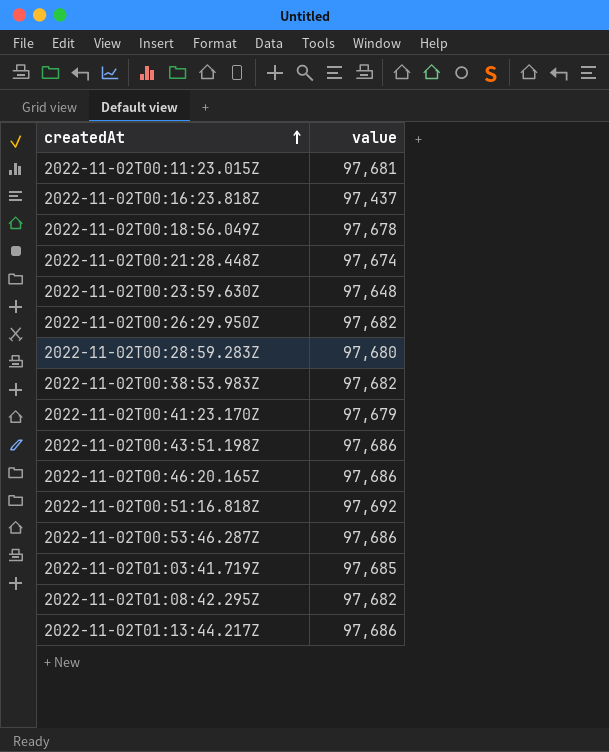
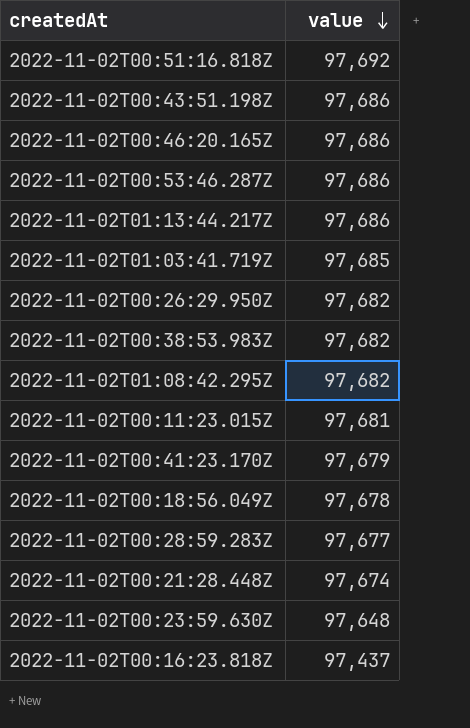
row order: createdAt ascending -> value descending
2022-11-02T00:28:59.283Z | value: 97,680 -> 97,677

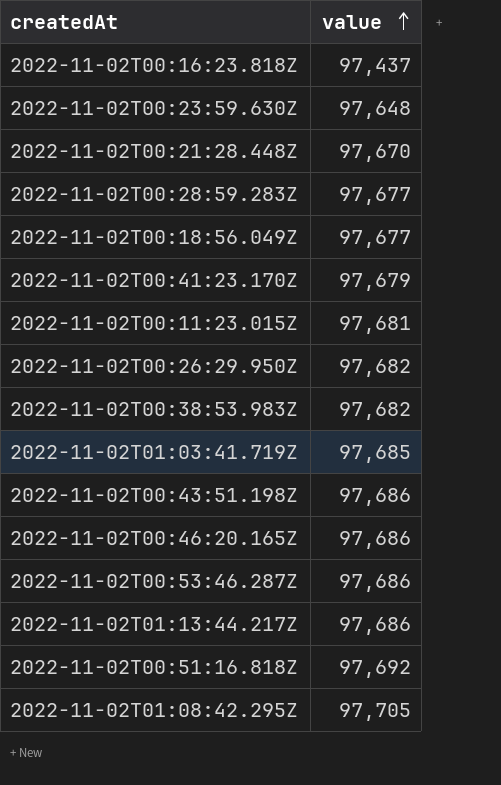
row order: value descending -> value ascending
2022-11-02T00:21:28.448Z | value: 97,674 -> 97,670
2022-11-02T00:18:56.049Z | value: 97,678 -> 97,677
2022-11-02T01:08:42.295Z | value: 97,682 -> 97,705

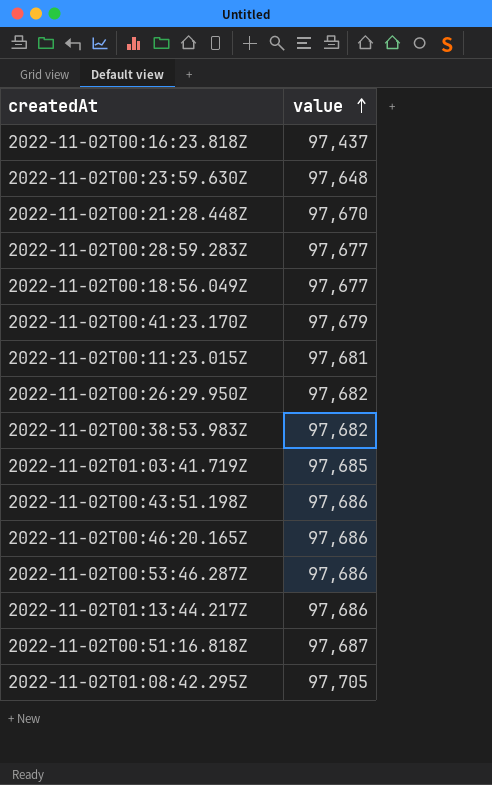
2022-11-02T00:51:16.818Z | value: 97,692 -> 97,687

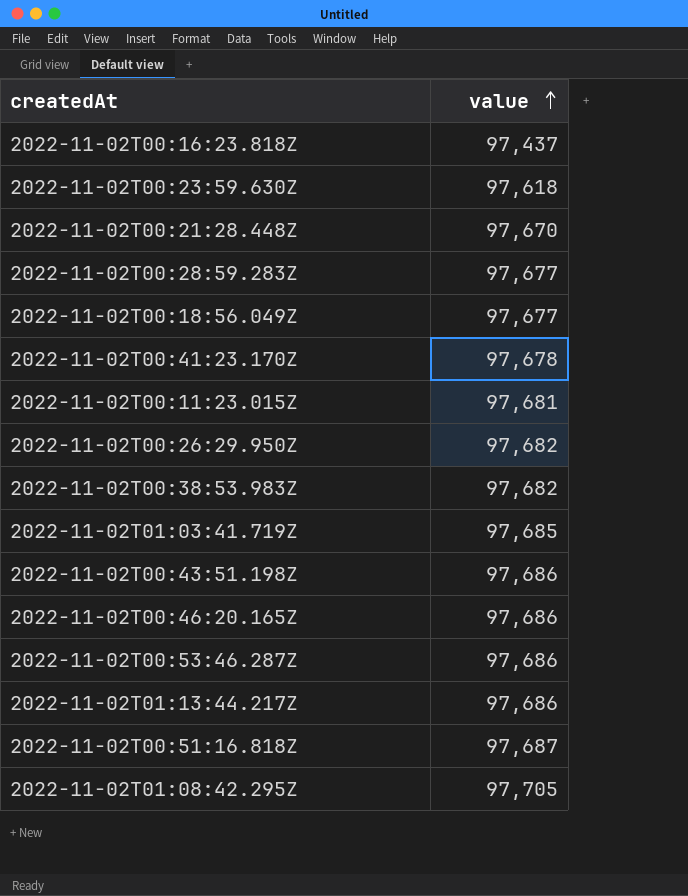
2022-11-02T00:23:59.630Z | value: 97,648 -> 97,618
2022-11-02T00:41:23.170Z | value: 97,679 -> 97,678

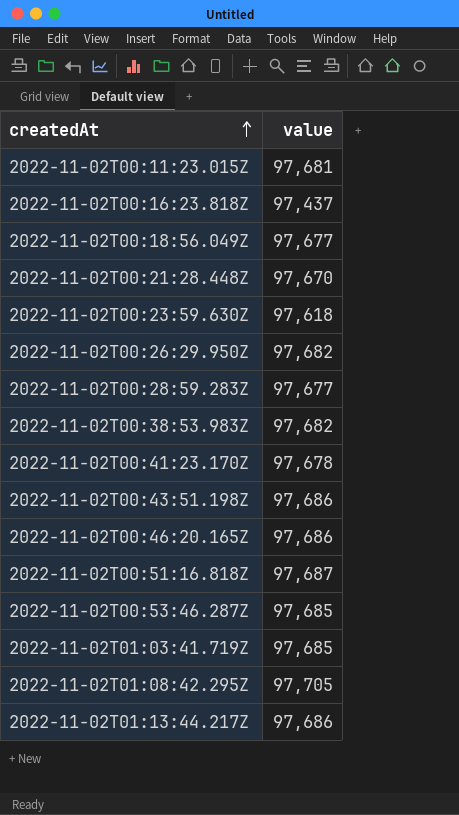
row order: value ascending -> createdAt ascending
2022-11-02T00:53:46.287Z | value: 97,686 -> 97,685

